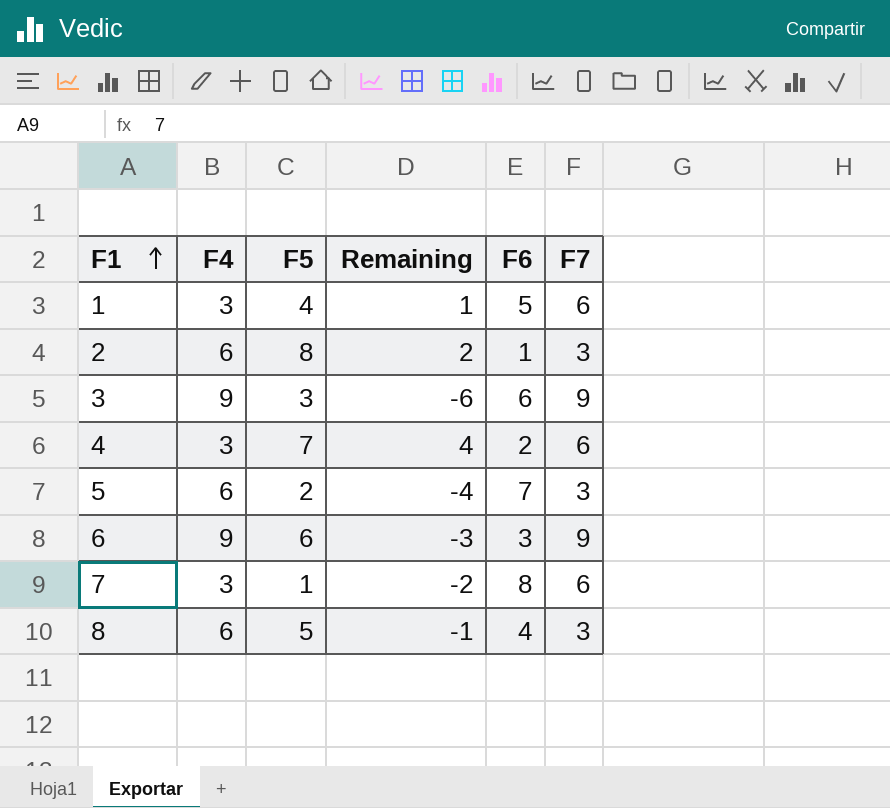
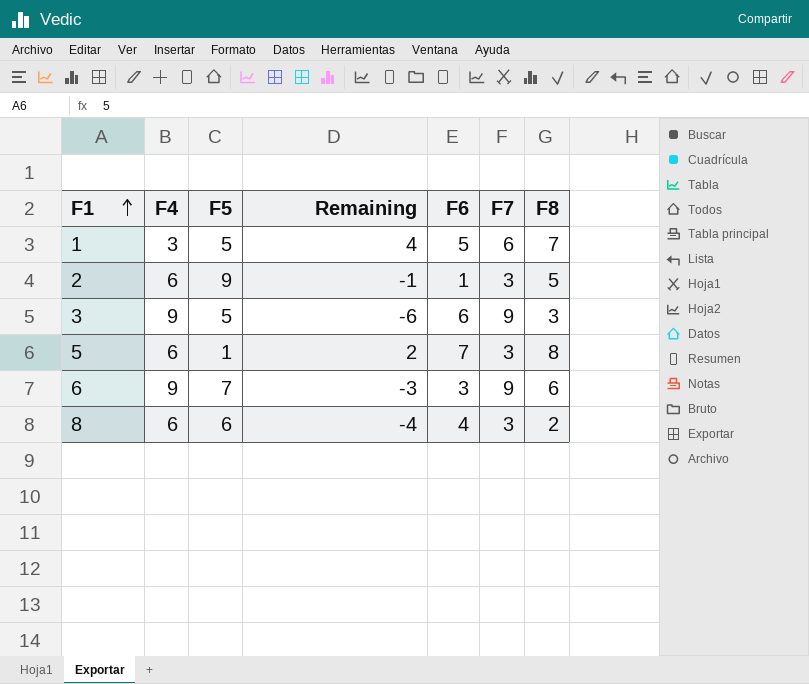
column Remaining | formula: [F5] - [F4] -> [F8] - [F4]
column F8 | position: none -> 7
row 4: 3 | 7 | 4 | 2 | 6 -> none
row 7: 3 | 1 | -2 | 8 | 6 -> none
1 | F5: 4 -> 5
2 | F5: 8 -> 9
3 | F5: 3 -> 5
5 | F5: 2 -> 1
6 | F5: 6 -> 7
8 | F5: 5 -> 6

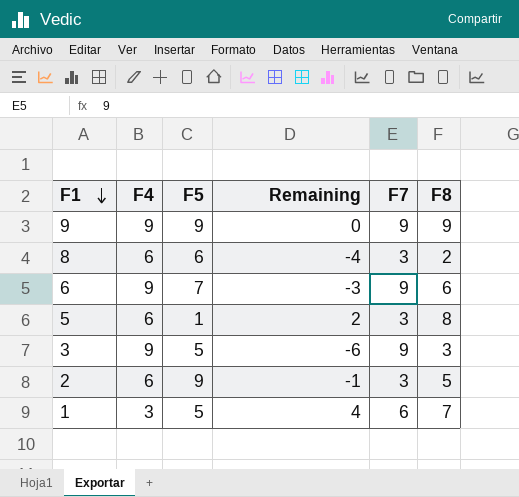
row order: F1 ascending -> F1 descending
column F6 | position: 5 -> none
row 9: none -> 9 | 9 | 0 | 9 | 9

